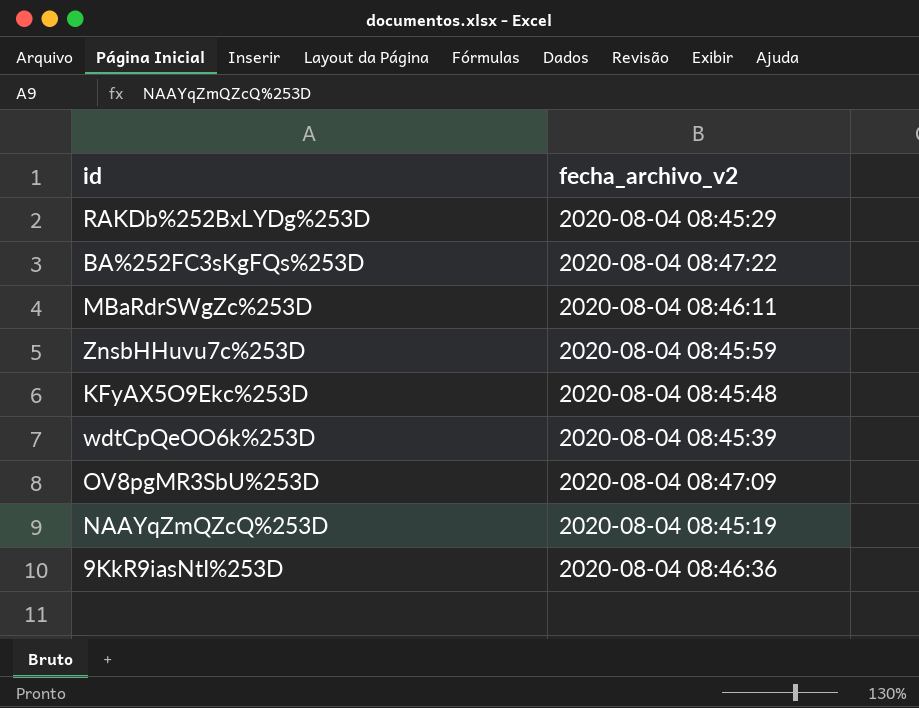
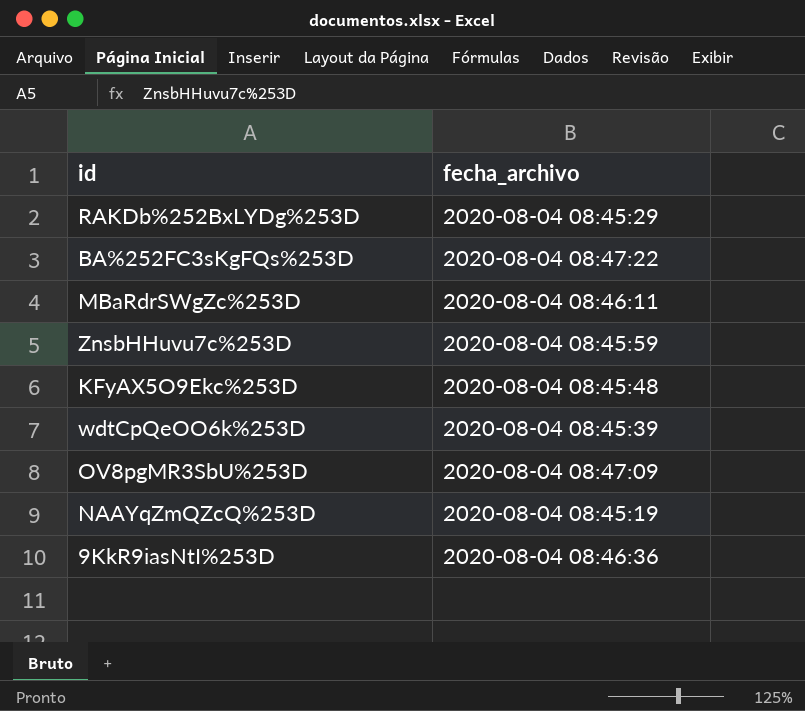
column name: fecha_archivo_v2 -> fecha_archivo

